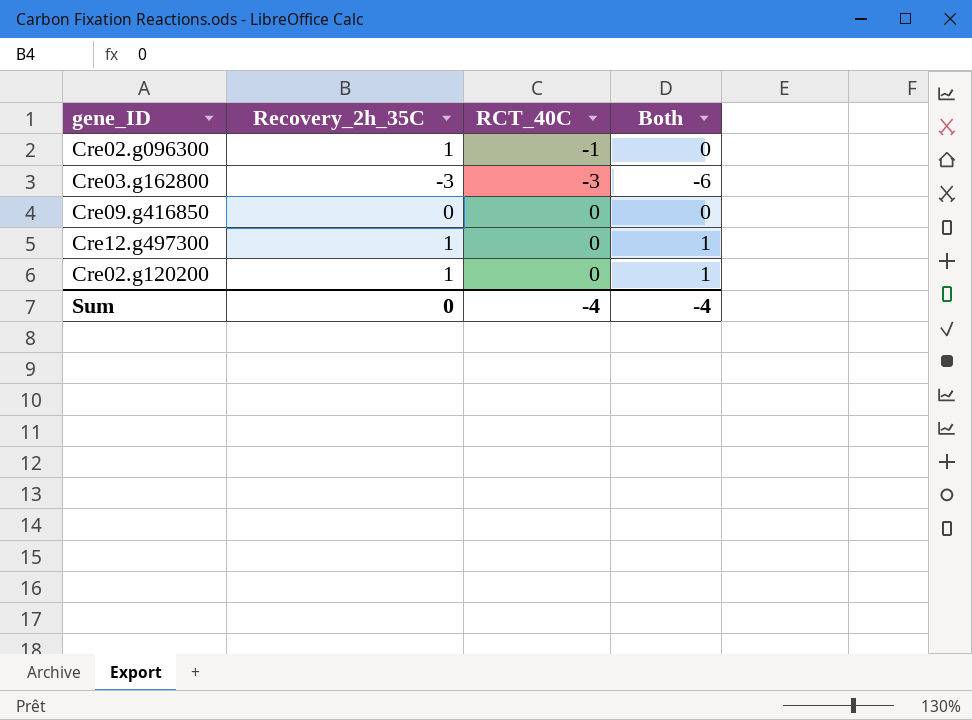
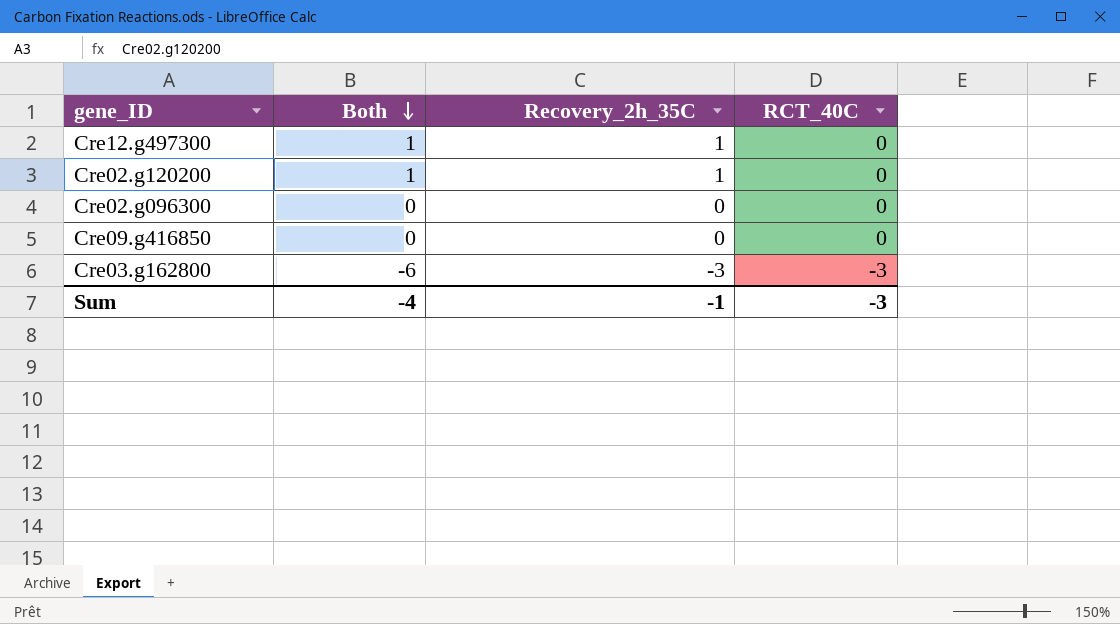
row order: none -> Both descending
column Both | position: 4 -> 2
Cre02.g096300 | Recovery_2h_35C: 1 -> 0
Cre02.g096300 | RCT_40C: -1 -> 0
Sum | Recovery_2h_35C: 0 -> -1
Sum | RCT_40C: -4 -> -3

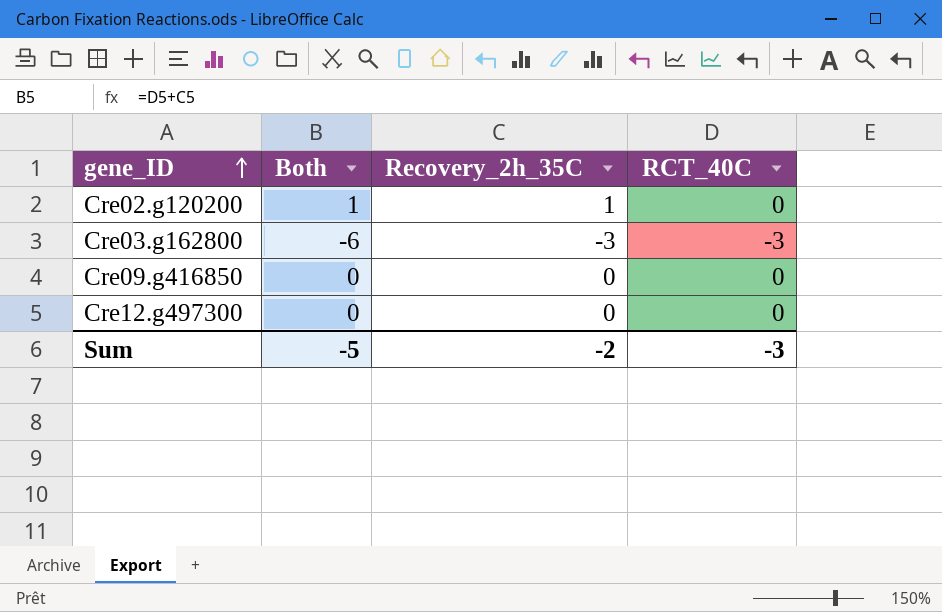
row order: Both descending -> gene_ID ascending
row Cre02.g096300: 0 | 0 | 0 -> none
Cre12.g497300 | Both: 1 -> 0
Cre12.g497300 | Recovery_2h_35C: 1 -> 0
Sum | Both: -4 -> -5
Sum | Recovery_2h_35C: -1 -> -2

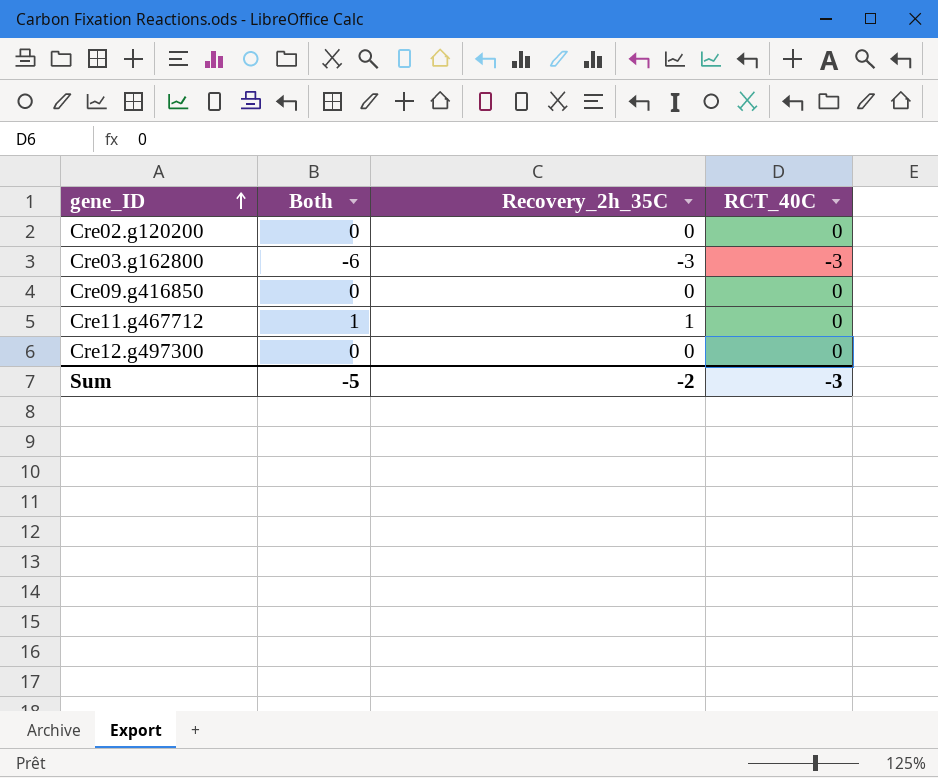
Cre02.g120200 | Both: 1 -> 0
Cre02.g120200 | Recovery_2h_35C: 1 -> 0
row Cre11.g467712: none -> 1 | 1 | 0

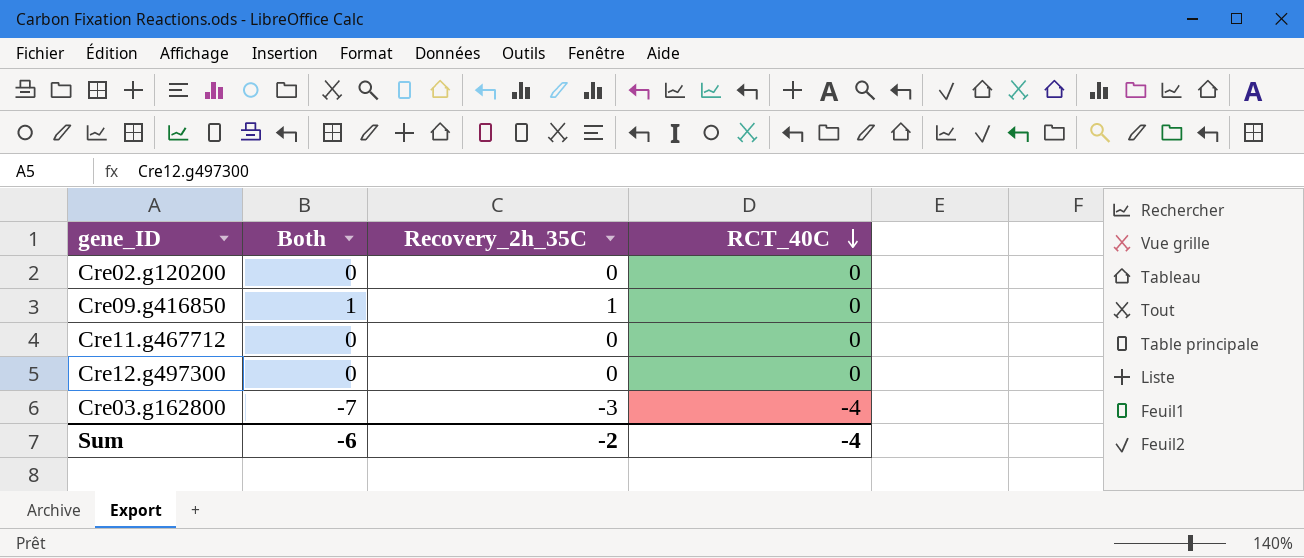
row order: gene_ID ascending -> RCT_40C descending
Cre09.g416850 | Both: 0 -> 1
Cre09.g416850 | Recovery_2h_35C: 0 -> 1
Cre11.g467712 | Both: 1 -> 0
Cre11.g467712 | Recovery_2h_35C: 1 -> 0
Cre03.g162800 | Both: -6 -> -7
Cre03.g162800 | RCT_40C: -3 -> -4
Sum | Both: -5 -> -6
Sum | RCT_40C: -3 -> -4

